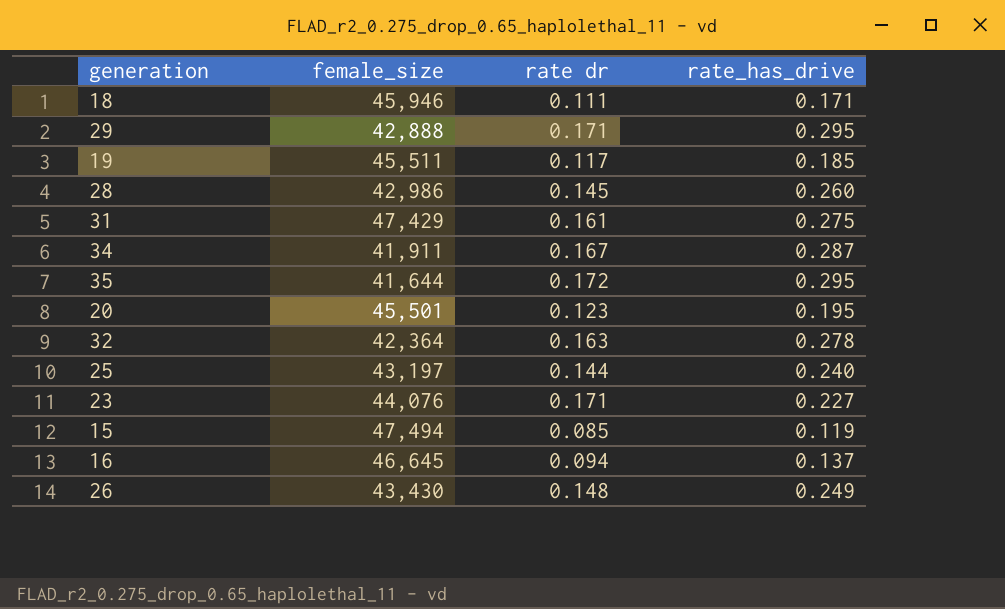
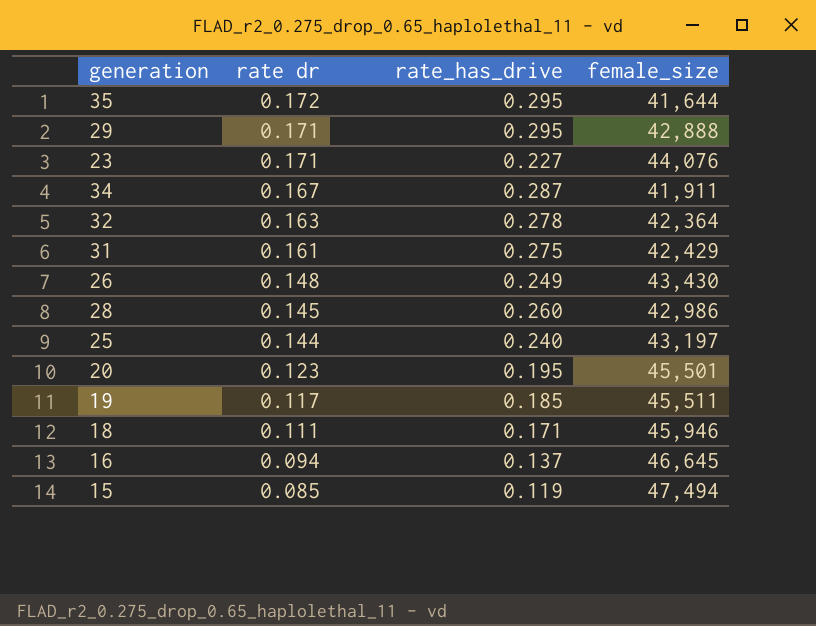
row order: none -> rate dr descending
column female_size | position: 2 -> 4
31 | female_size: 47,429 -> 42,429

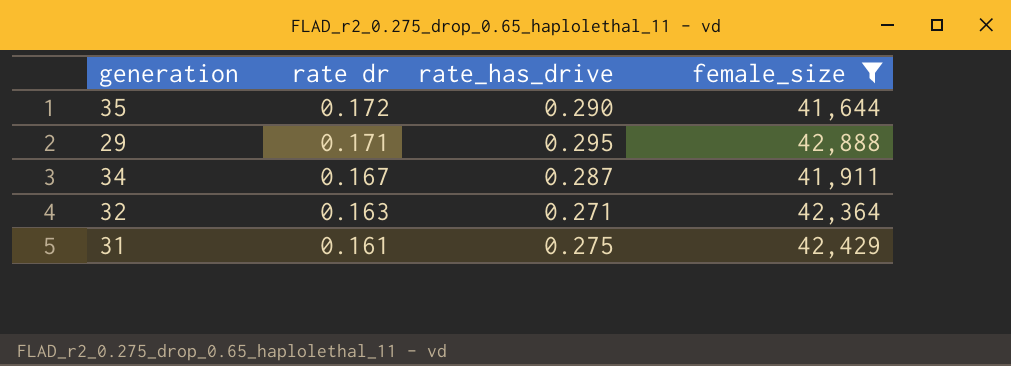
filter: none -> female_size <= 42,888
35 | rate_has_drive: 0.295 -> 0.290
32 | rate_has_drive: 0.278 -> 0.271

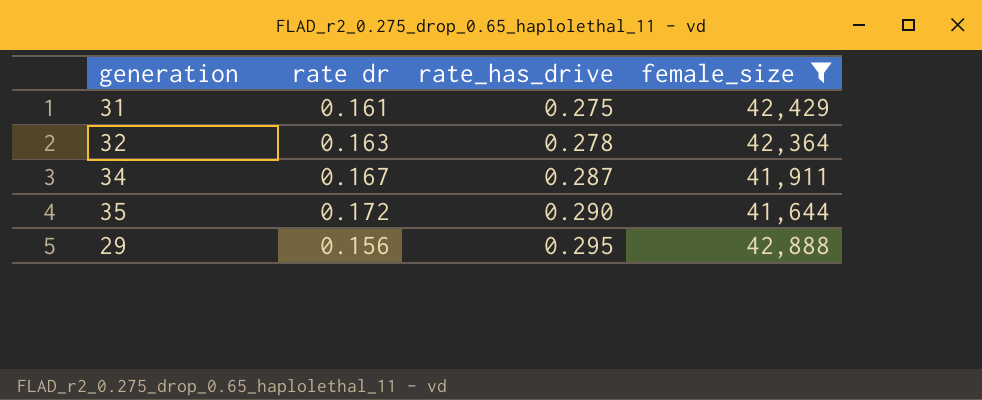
row order: rate dr descending -> rate_has_drive ascending
32 | rate_has_drive: 0.271 -> 0.278
29 | rate dr: 0.171 -> 0.156

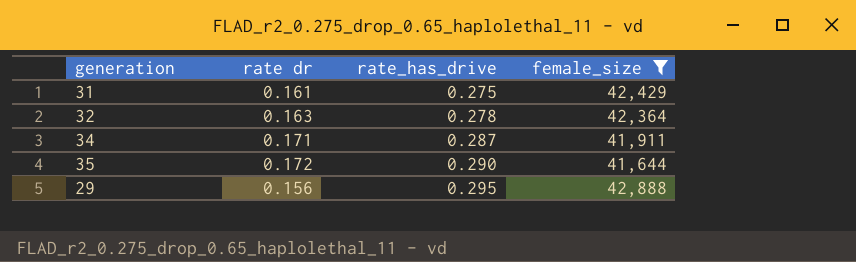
34 | rate dr: 0.167 -> 0.171

